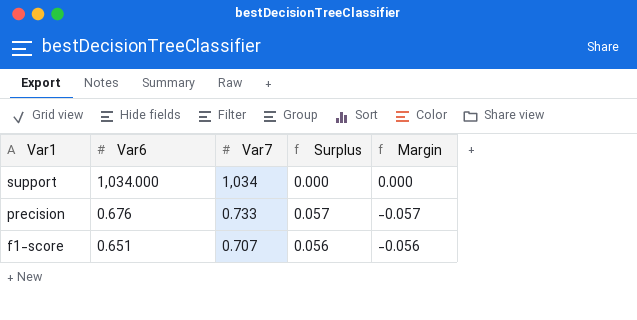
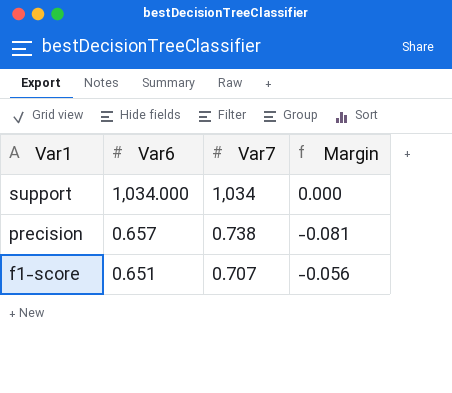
column Surplus | formula: [Var7] - [Var6] -> none
precision | Var6: 0.676 -> 0.657
precision | Var7: 0.733 -> 0.738
precision | Margin: -0.057 -> -0.081

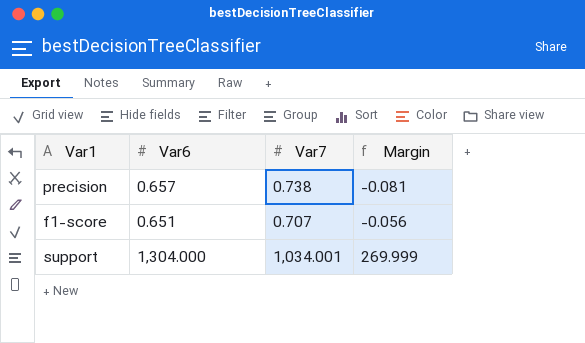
row order: Var1 descending -> Margin ascending
support | Var6: 1,034.000 -> 1,304.000
support | Var7: 1,034 -> 1,034.001
support | Margin: 0.000 -> 269.999

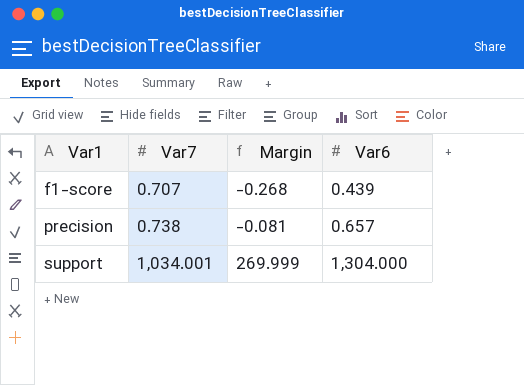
row order: Margin ascending -> Var1 ascending
column Var6 | position: 2 -> 4
f1-score | Margin: -0.056 -> -0.268
f1-score | Var6: 0.651 -> 0.439

